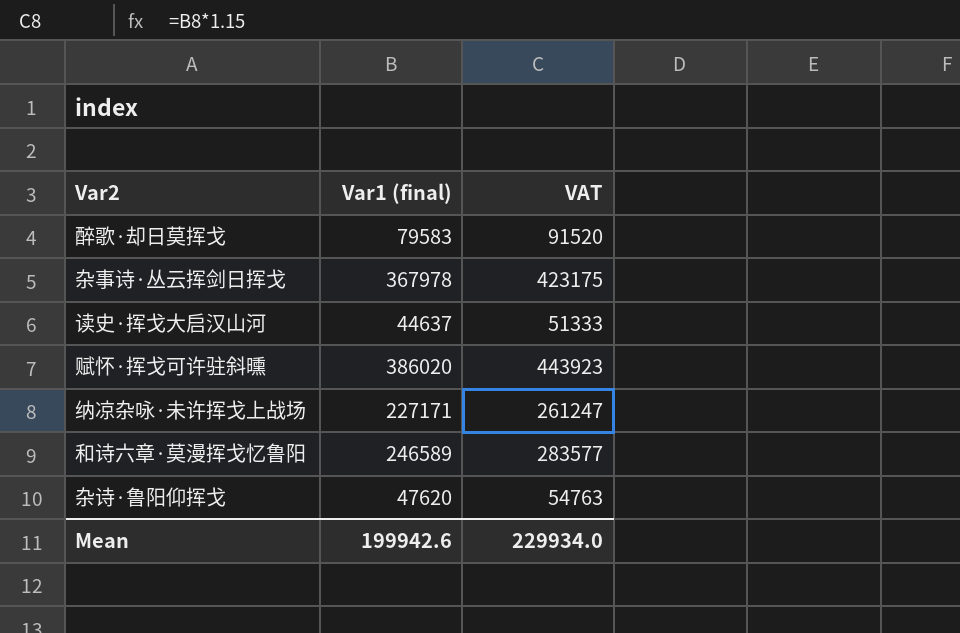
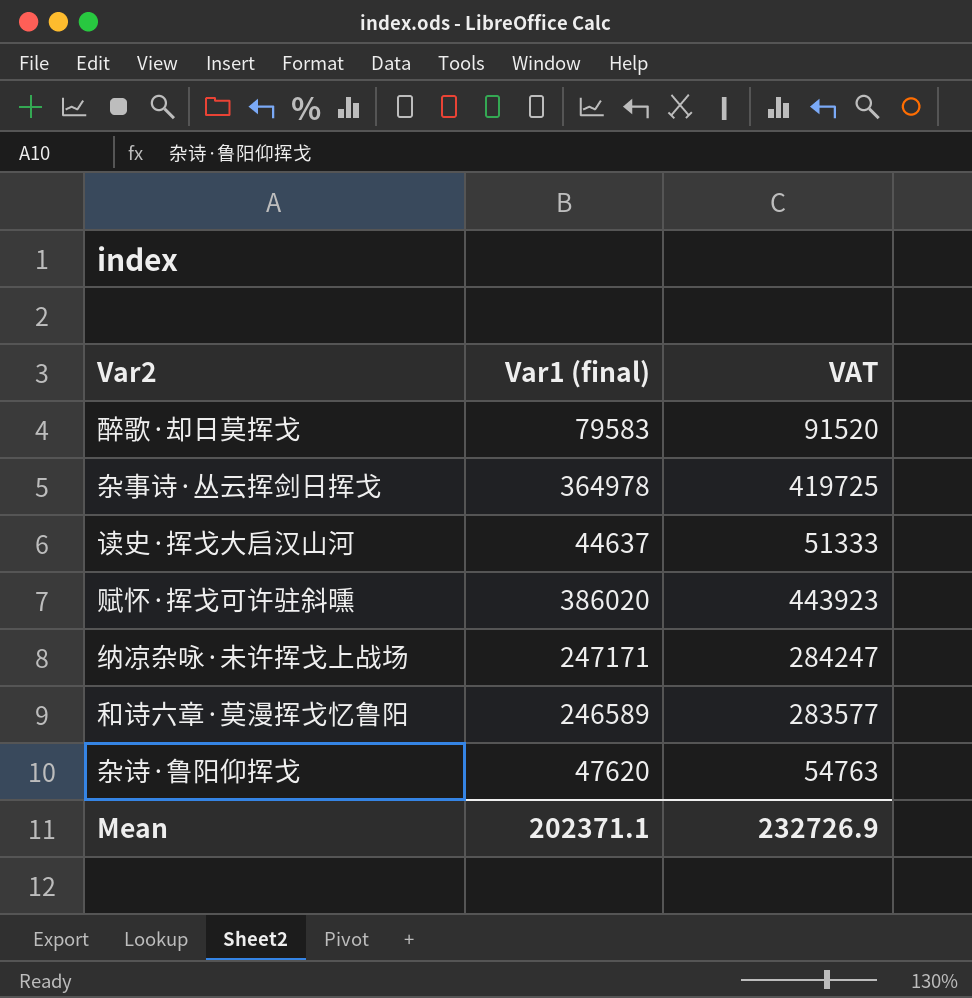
杂事诗·丛云挥剑日挥戈 | Var1 (final): 367978 -> 364978
杂事诗·丛云挥剑日挥戈 | VAT: 423175 -> 419725
纳凉杂咏·未许挥戈上战场 | Var1 (final): 227171 -> 247171
纳凉杂咏·未许挥戈上战场 | VAT: 261247 -> 284247
Mean | Var1 (final): 199942.6 -> 202371.1
Mean | VAT: 229934.0 -> 232726.9

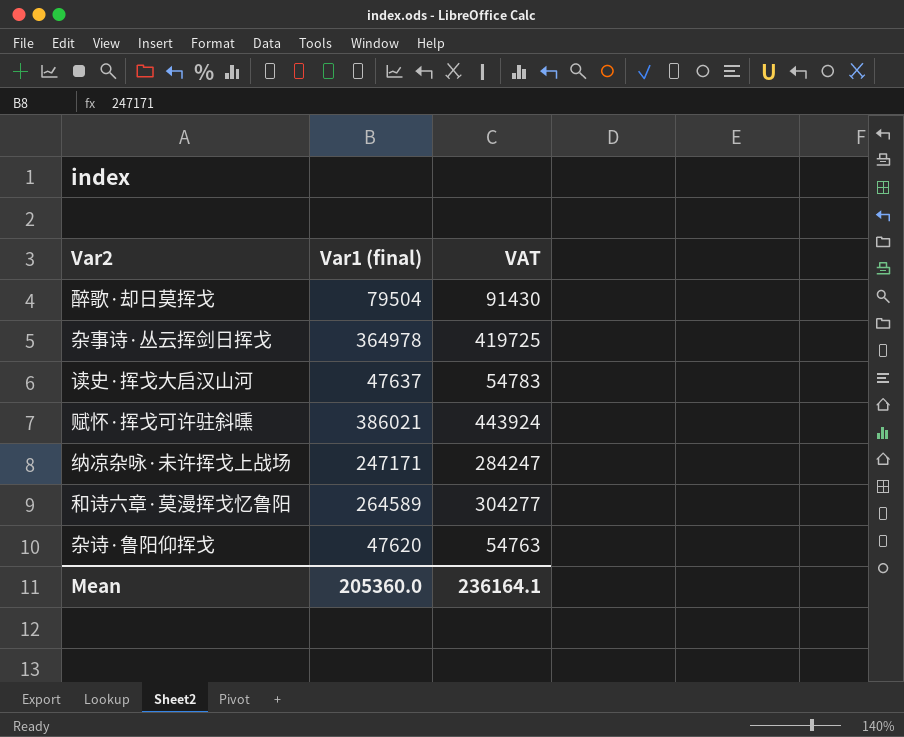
醉歌·却日莫挥戈 | Var1 (final): 79583 -> 79504
醉歌·却日莫挥戈 | VAT: 91520 -> 91430
读史·挥戈大启汉山河 | Var1 (final): 44637 -> 47637
读史·挥戈大启汉山河 | VAT: 51333 -> 54783
赋怀·挥戈可许驻斜曛 | Var1 (final): 386020 -> 386021
赋怀·挥戈可许驻斜曛 | VAT: 443923 -> 443924
和诗六章·莫漫挥戈忆鲁阳 | Var1 (final): 246589 -> 264589
和诗六章·莫漫挥戈忆鲁阳 | VAT: 283577 -> 304277
Mean | Var1 (final): 202371.1 -> 205360.0
Mean | VAT: 232726.9 -> 236164.1

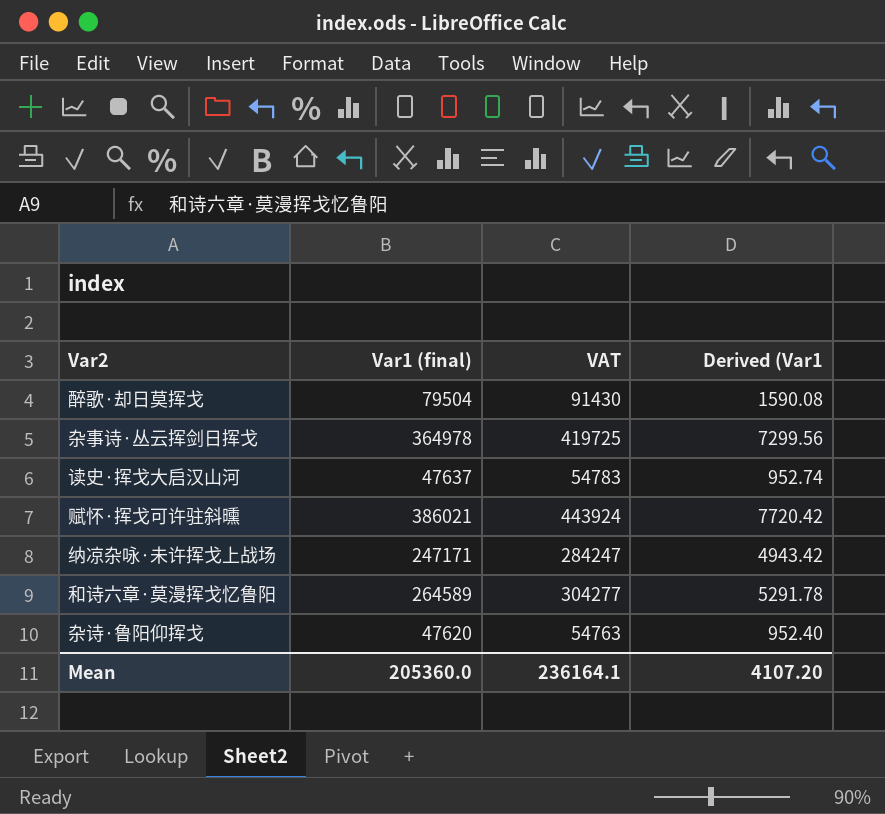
column Derived (Var1 | formula: none -> [Var1 (final)] * 0.02

